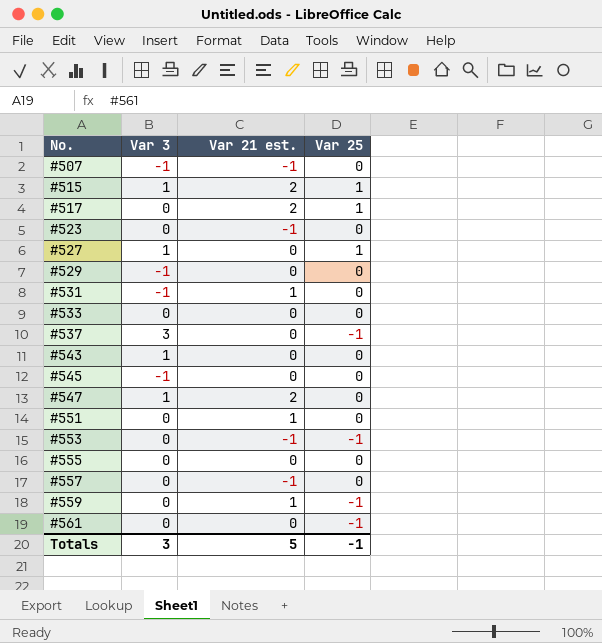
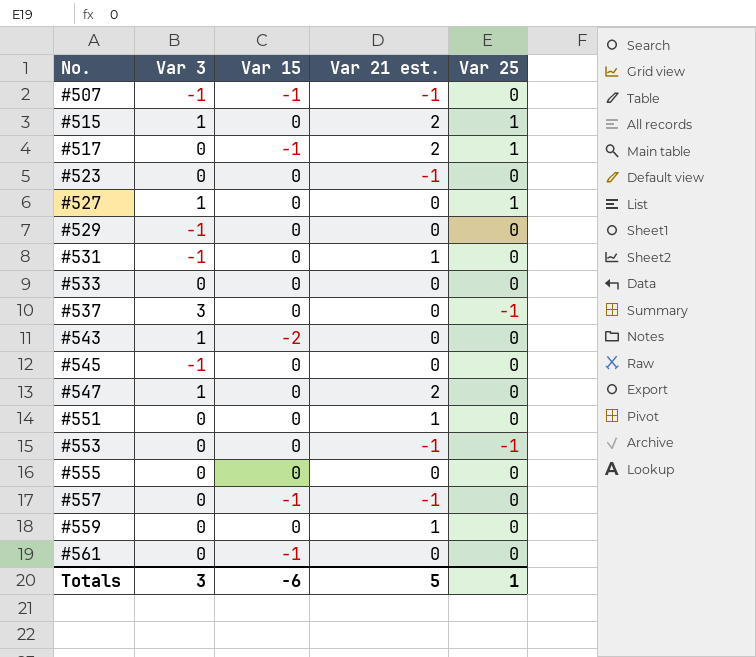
column Var 15 | position: none -> 3
#559 | Var 25: -1 -> 0
#561 | Var 25: -1 -> 0
Totals | Var 25: -1 -> 1

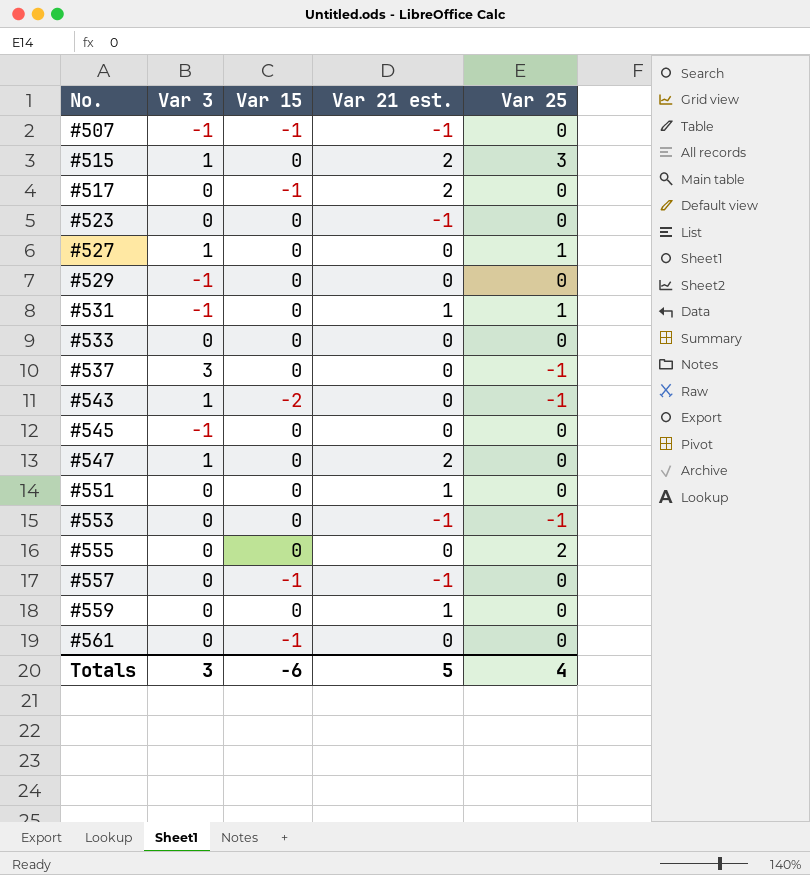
#515 | Var 25: 1 -> 3
#517 | Var 25: 1 -> 0
#531 | Var 25: 0 -> 1
#543 | Var 25: 0 -> -1
#555 | Var 25: 0 -> 2
Totals | Var 25: 1 -> 4

